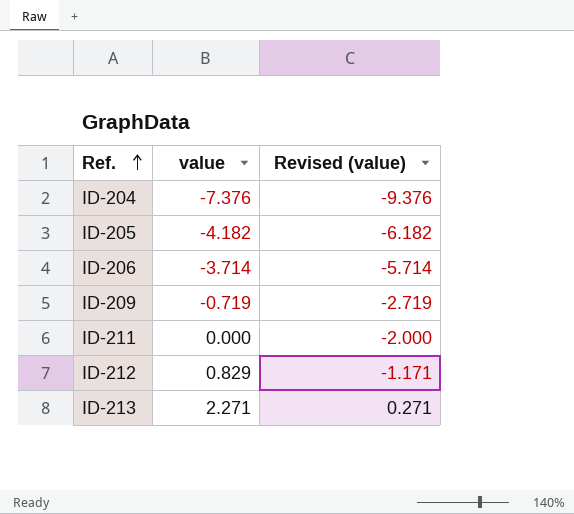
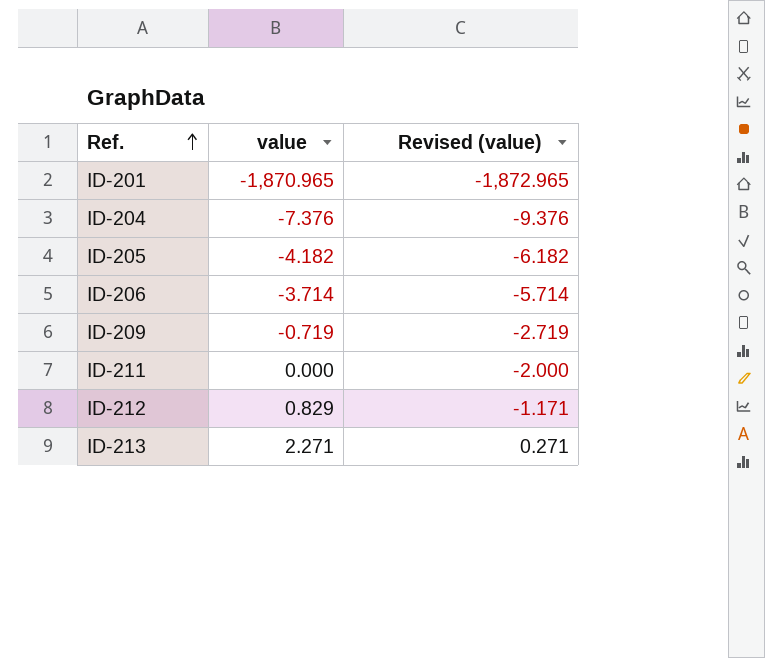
row ID-201: none -> -1,870.965 | -1,872.965

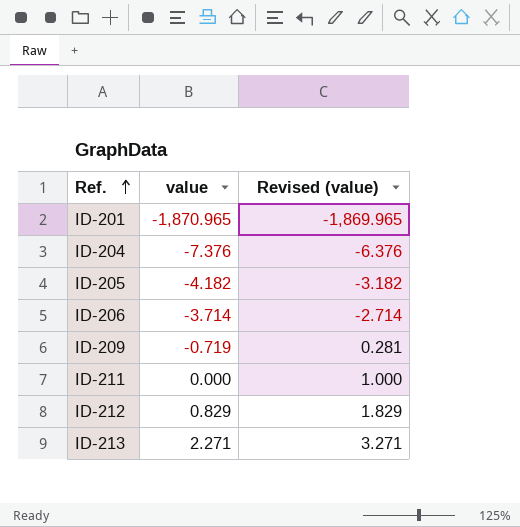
column Revised (value) | formula: [value] - 2 -> [value] + 1

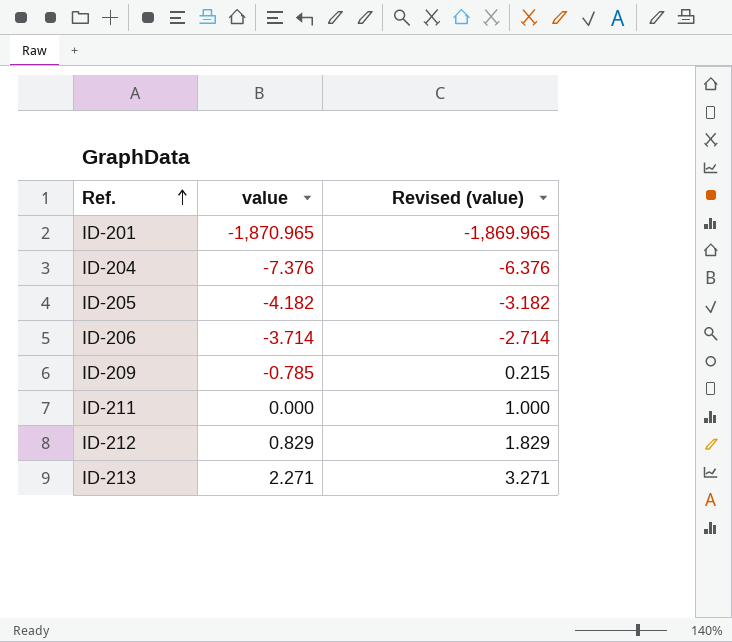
ID-209 | value: -0.719 -> -0.785
ID-209 | Revised (value): 0.281 -> 0.215

